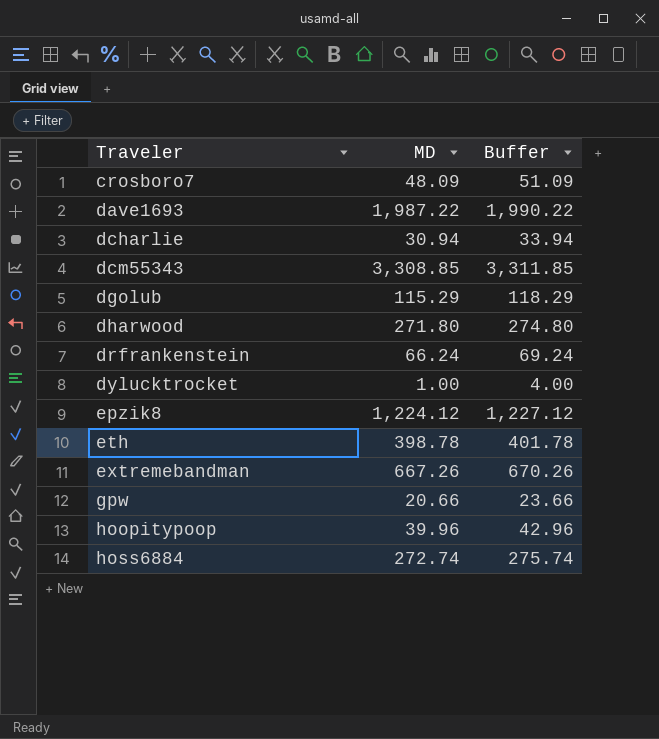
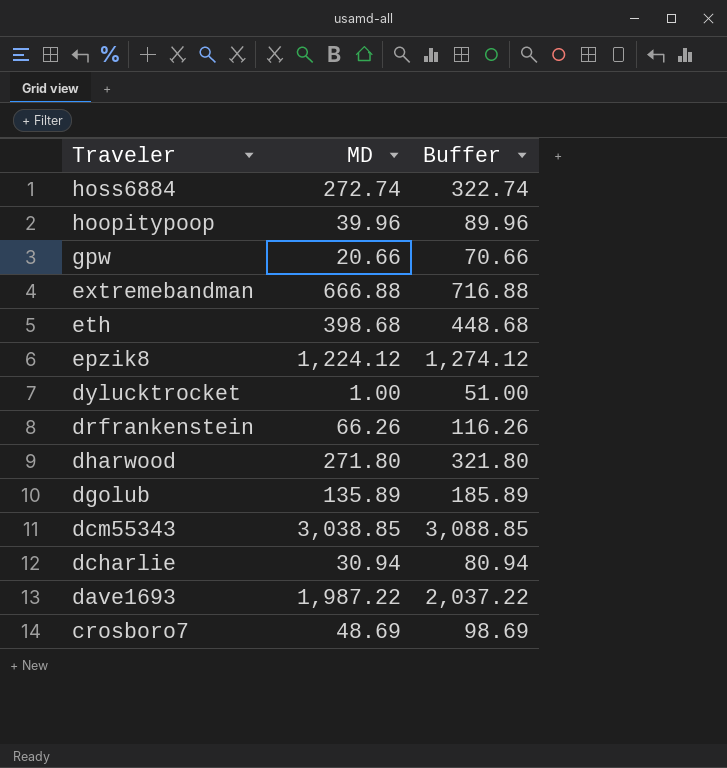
row order: Traveler ascending -> Traveler descending
column Buffer | formula: [MD] + 3 -> [MD] + 50
extremebandman | MD: 667.26 -> 666.88
eth | MD: 398.78 -> 398.68
drfrankenstein | MD: 66.24 -> 66.26
dgolub | MD: 115.29 -> 135.89
dcm55343 | MD: 3,308.85 -> 3,038.85
crosboro7 | MD: 48.09 -> 48.69

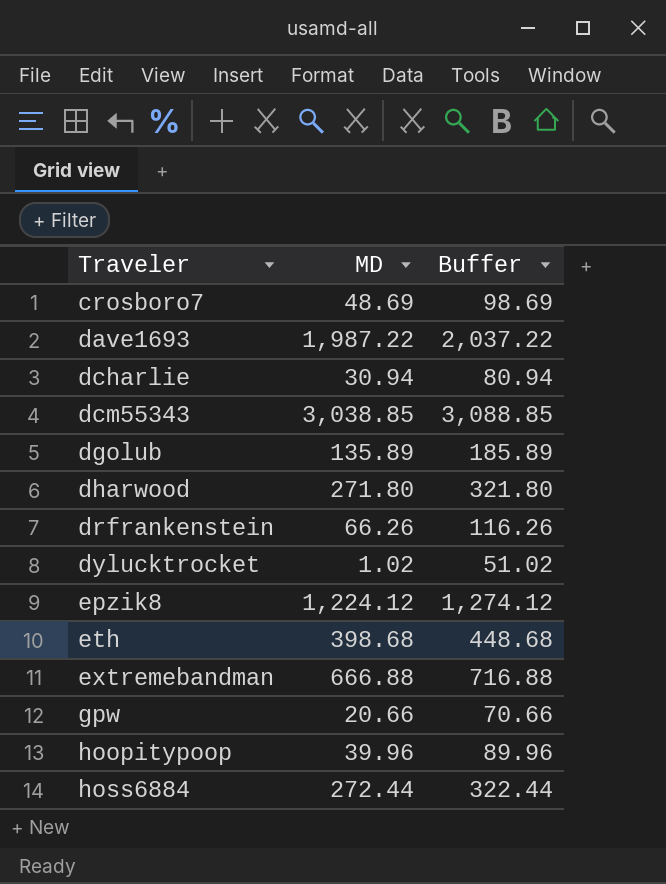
row order: Traveler descending -> Traveler ascending
dylucktrocket | MD: 1.00 -> 1.02
dylucktrocket | Buffer: 51.00 -> 51.02
hoss6884 | MD: 272.74 -> 272.44
hoss6884 | Buffer: 322.74 -> 322.44

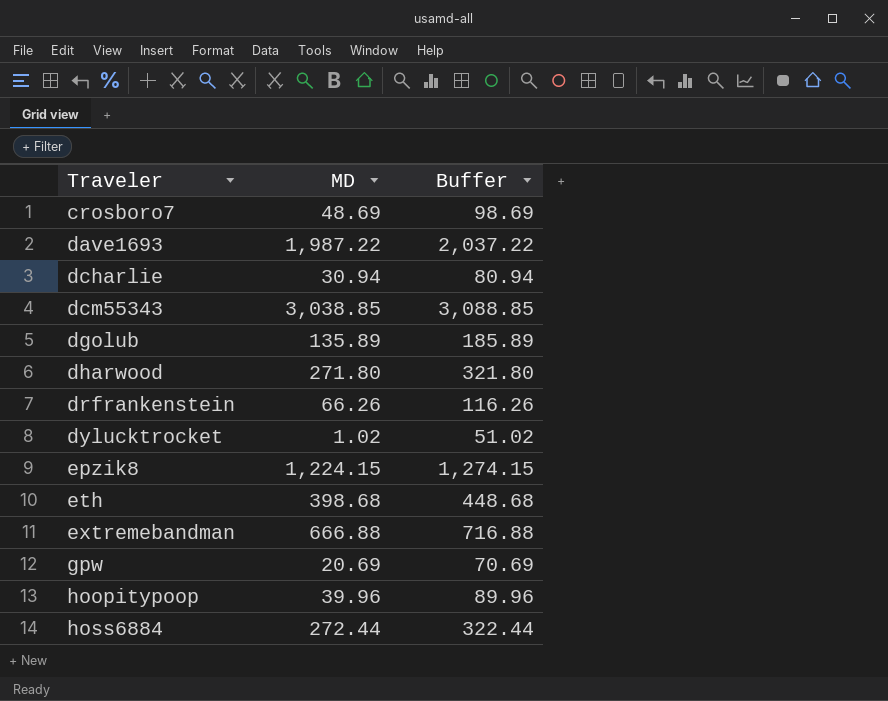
epzik8 | MD: 1,224.12 -> 1,224.15
epzik8 | Buffer: 1,274.12 -> 1,274.15
gpw | MD: 20.66 -> 20.69
gpw | Buffer: 70.66 -> 70.69

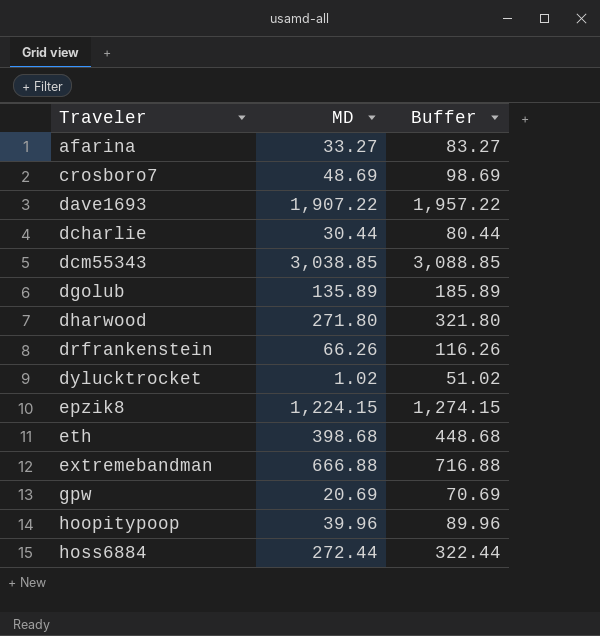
row afarina: none -> 33.27 | 83.27
dave1693 | MD: 1,987.22 -> 1,907.22
dave1693 | Buffer: 2,037.22 -> 1,957.22
dcharlie | MD: 30.94 -> 30.44
dcharlie | Buffer: 80.94 -> 80.44

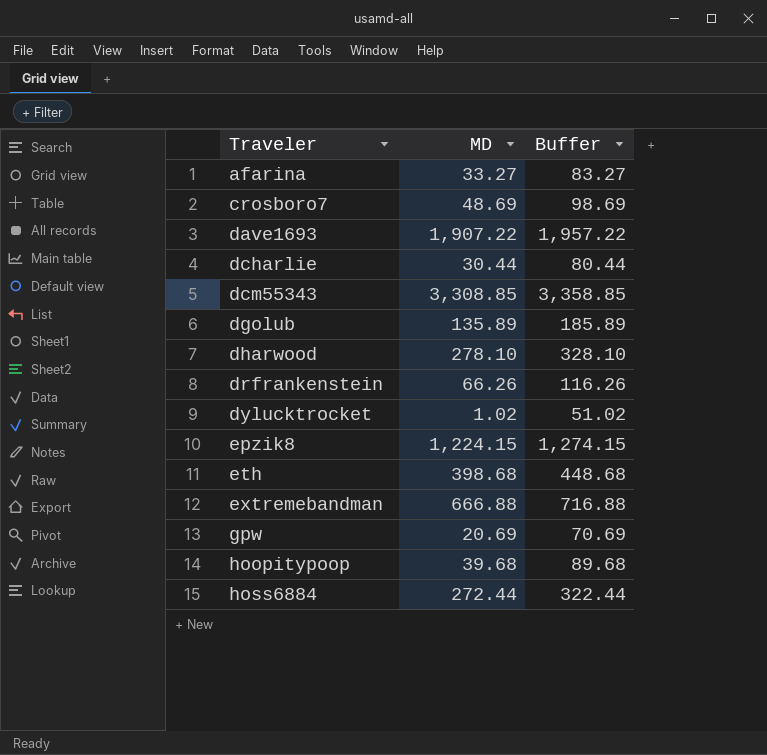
dcm55343 | MD: 3,038.85 -> 3,308.85
dcm55343 | Buffer: 3,088.85 -> 3,358.85
dharwood | MD: 271.80 -> 278.10
dharwood | Buffer: 321.80 -> 328.10
hoopitypoop | MD: 39.96 -> 39.68
hoopitypoop | Buffer: 89.96 -> 89.68

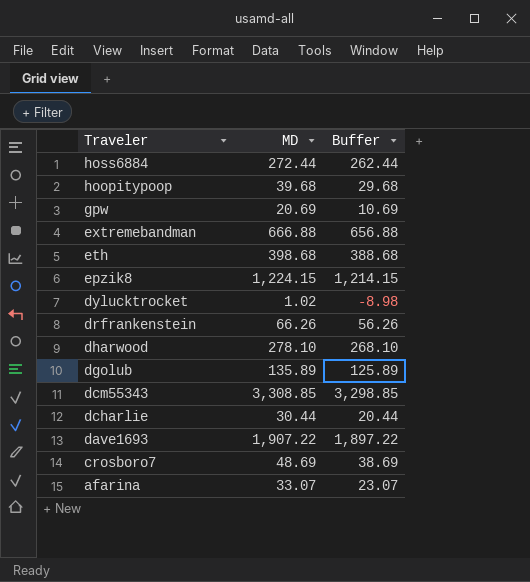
row order: Traveler ascending -> Traveler descending
column Buffer | formula: [MD] + 50 -> [MD] - 10
afarina | MD: 33.27 -> 33.07

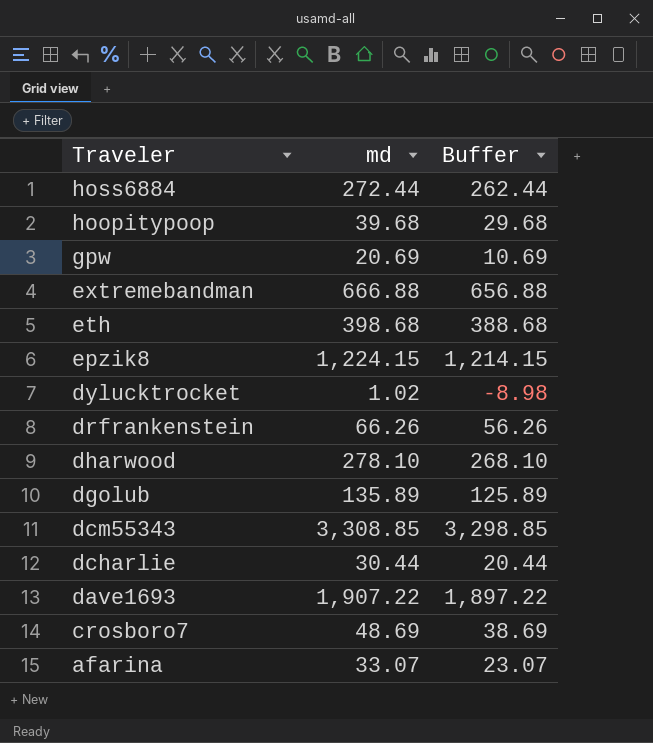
column name: MD -> md

